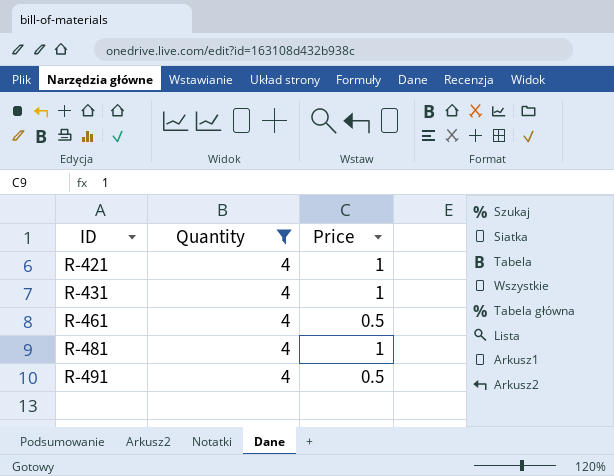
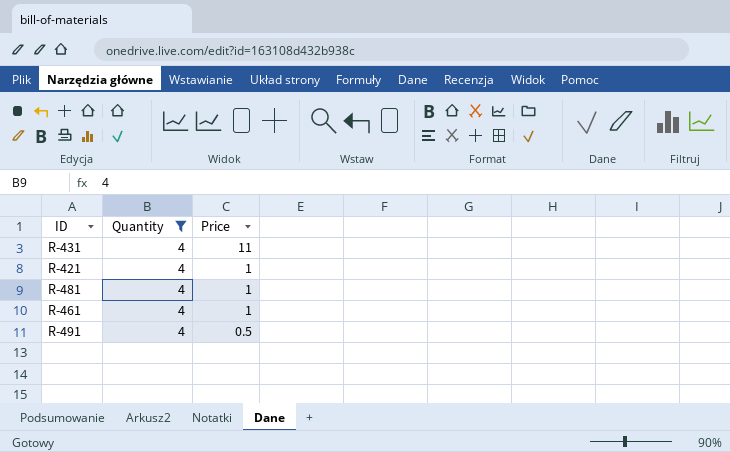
row order: ID ascending -> Price descending
R-431 | Price: 1 -> 11
R-461 | Price: 0.5 -> 1

